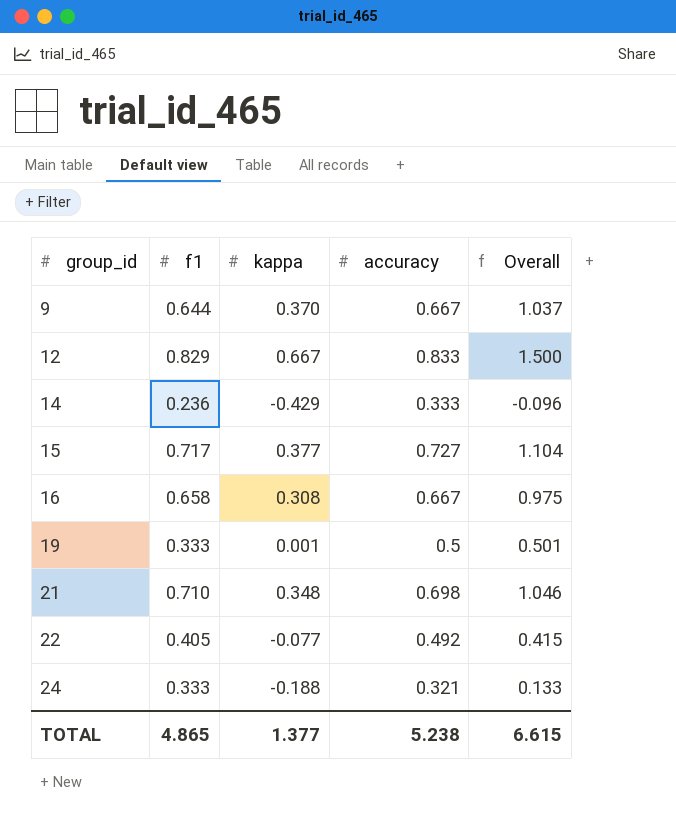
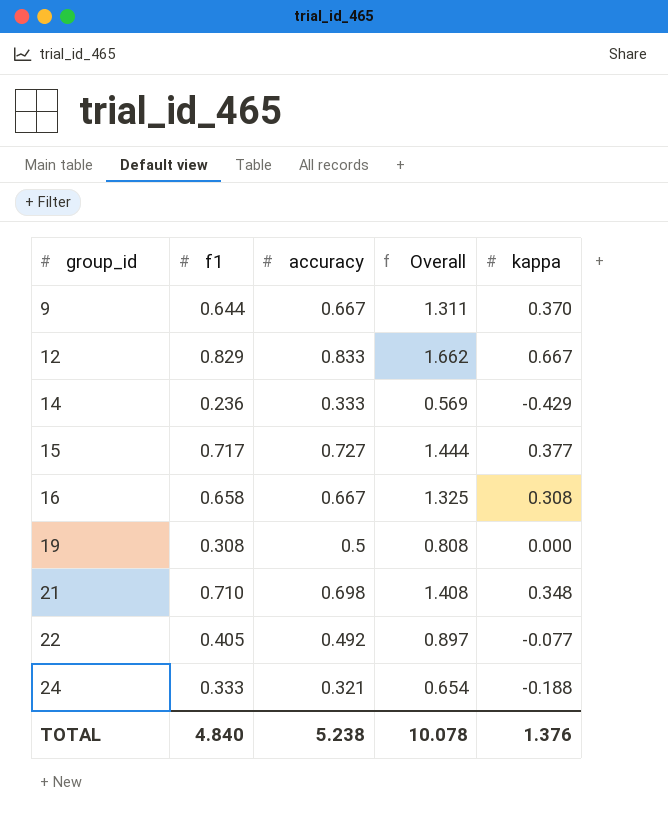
column Overall | formula: [kappa] + [accuracy] -> [f1] + [accuracy]
column kappa | position: 3 -> 5
19 | f1: 0.333 -> 0.308
19 | kappa: 0.001 -> 0.000
TOTAL | f1: 4.865 -> 4.840
TOTAL | Overall: 6.615 -> 10.078
TOTAL | kappa: 1.377 -> 1.376

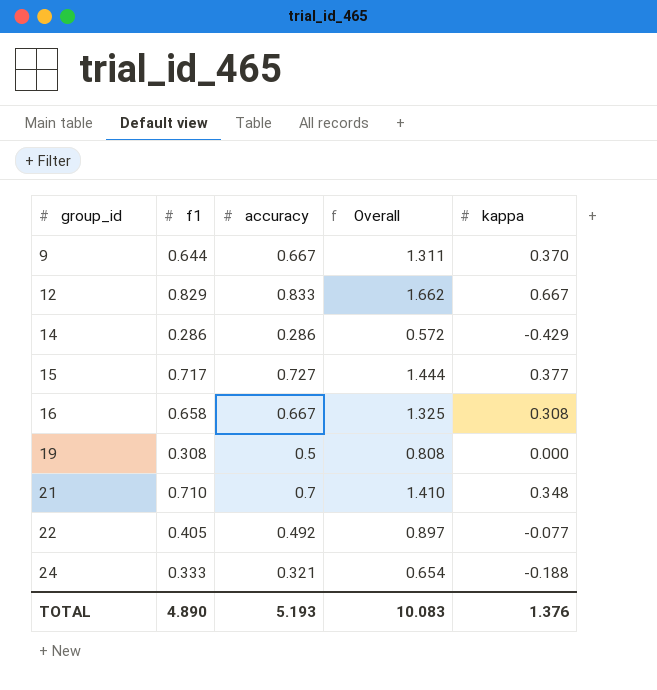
14 | f1: 0.236 -> 0.286
14 | accuracy: 0.333 -> 0.286
14 | Overall: 0.569 -> 0.572
21 | accuracy: 0.698 -> 0.7
21 | Overall: 1.408 -> 1.410
TOTAL | f1: 4.840 -> 4.890
TOTAL | accuracy: 5.238 -> 5.193
TOTAL | Overall: 10.078 -> 10.083

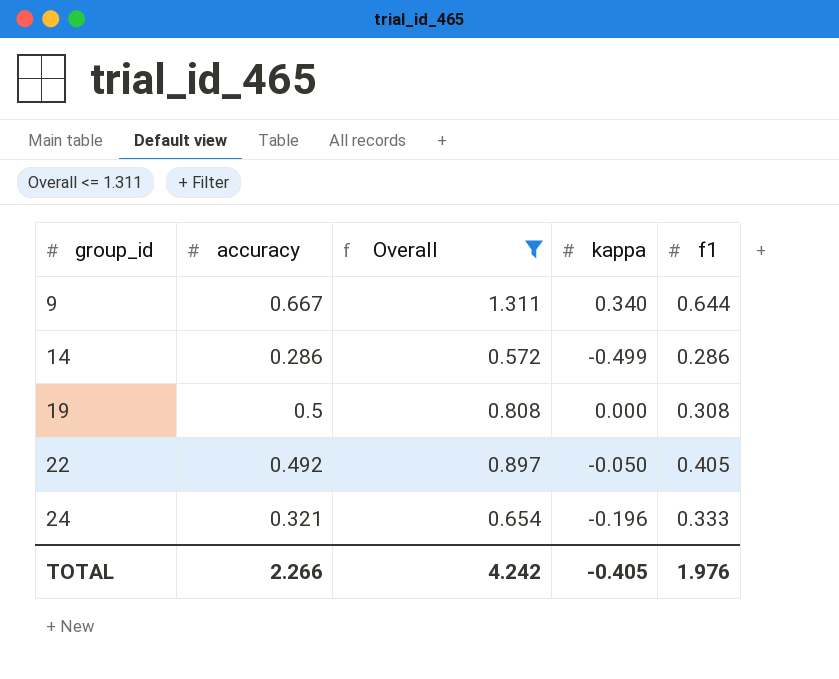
filter: none -> Overall <= 1.311
column f1 | position: 2 -> 5
9 | kappa: 0.370 -> 0.340
14 | kappa: -0.429 -> -0.499
22 | kappa: -0.077 -> -0.050
24 | kappa: -0.188 -> -0.196
TOTAL | accuracy: 5.193 -> 2.266
TOTAL | Overall: 10.083 -> 4.242
TOTAL | kappa: 1.376 -> -0.405
TOTAL | f1: 4.890 -> 1.976

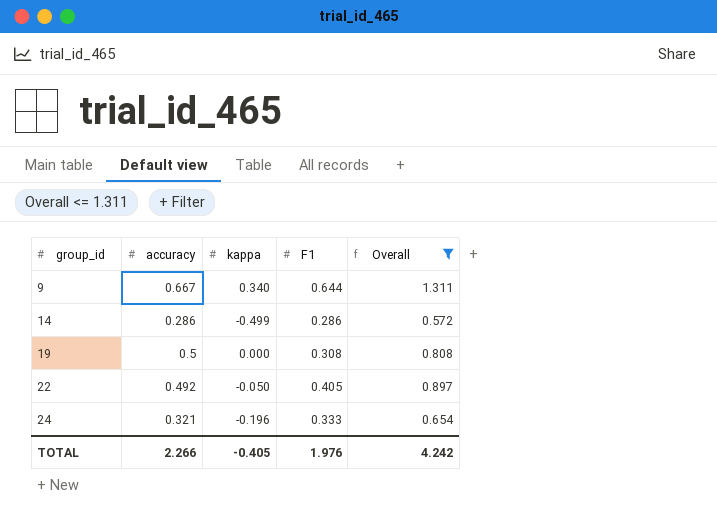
column name: f1 -> F1
column Overall | position: 3 -> 5

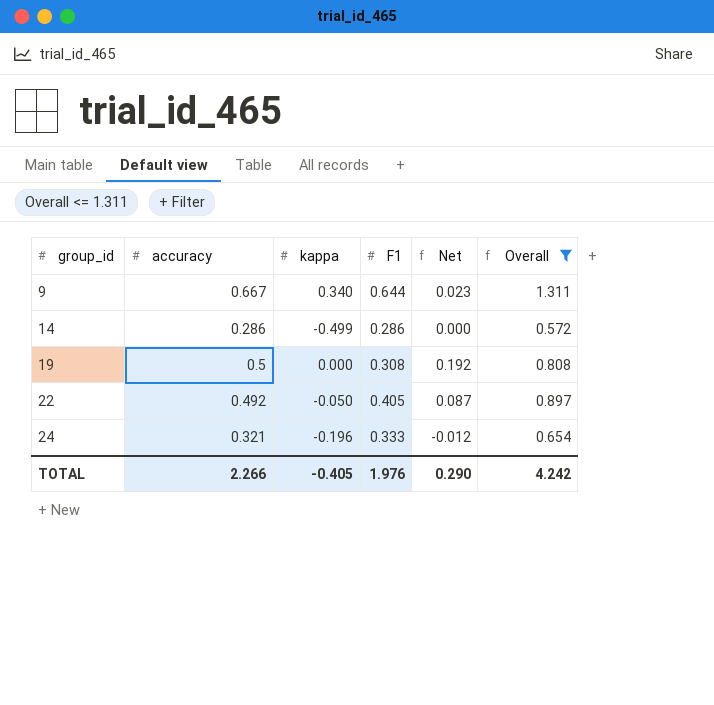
column Net | formula: none -> [accuracy] - [F1]

